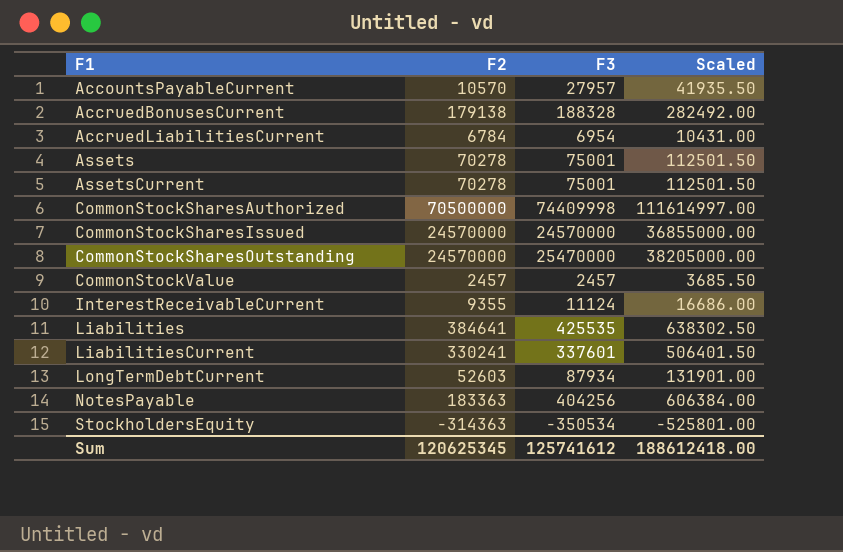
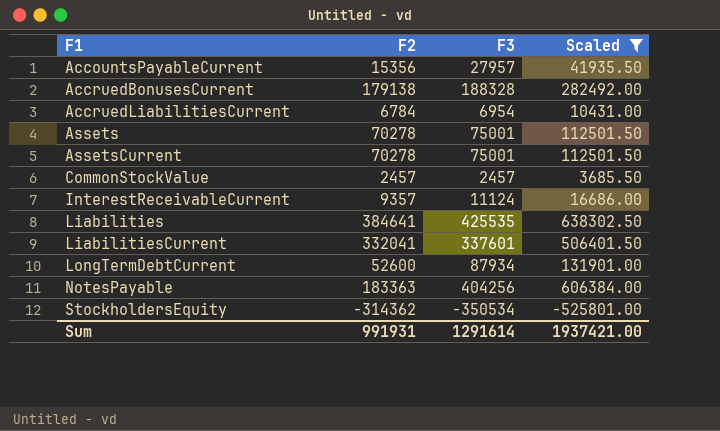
filter: none -> Scaled <= 638302.50
AccountsPayableCurrent | F2: 10570 -> 15356
InterestReceivableCurrent | F2: 9355 -> 9357
LiabilitiesCurrent | F2: 330241 -> 332041
LongTermDebtCurrent | F2: 52603 -> 52600
StockholdersEquity | F2: -314363 -> -314362
Sum | F2: 120625345 -> 991931
Sum | F3: 125741612 -> 1291614
Sum | Scaled: 188612418.00 -> 1937421.00

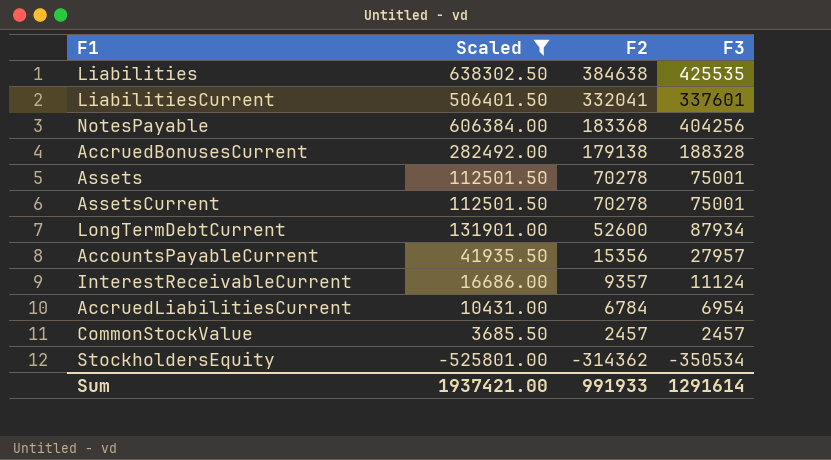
row order: F1 ascending -> F2 descending
column Scaled | position: 4 -> 2
Liabilities | F2: 384641 -> 384638
NotesPayable | F2: 183363 -> 183368
Sum | F2: 991931 -> 991933

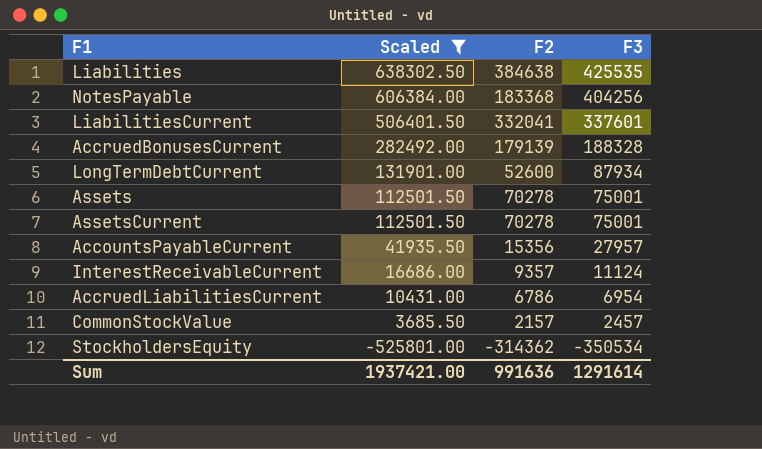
row order: F2 descending -> Scaled descending
AccruedBonusesCurrent | F2: 179138 -> 179139
AccruedLiabilitiesCurrent | F2: 6784 -> 6786
CommonStockValue | F2: 2457 -> 2157
Sum | F2: 991933 -> 991636

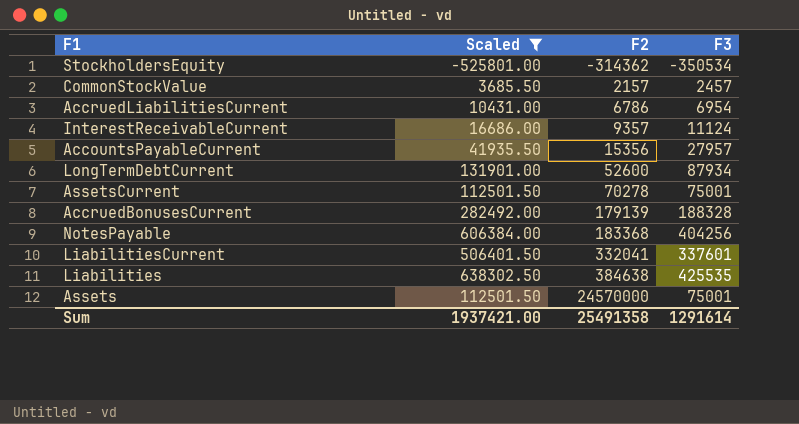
row order: Scaled descending -> F2 ascending
Assets | F2: 70278 -> 24570000
Sum | F2: 991636 -> 25491358

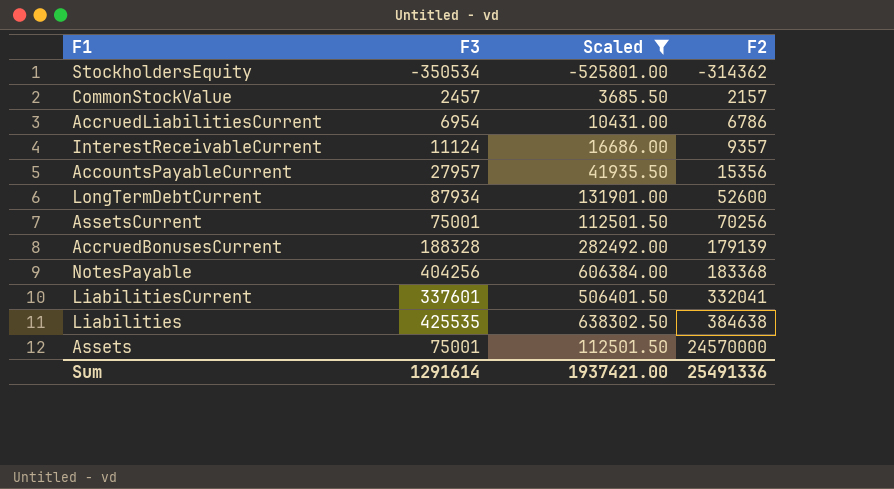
column F3 | position: 4 -> 2
AssetsCurrent | F2: 70278 -> 70256
Sum | F2: 25491358 -> 25491336

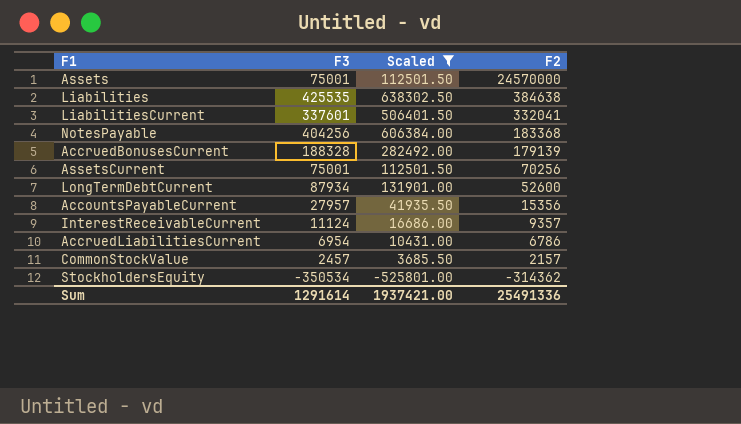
row order: F2 ascending -> F2 descending

